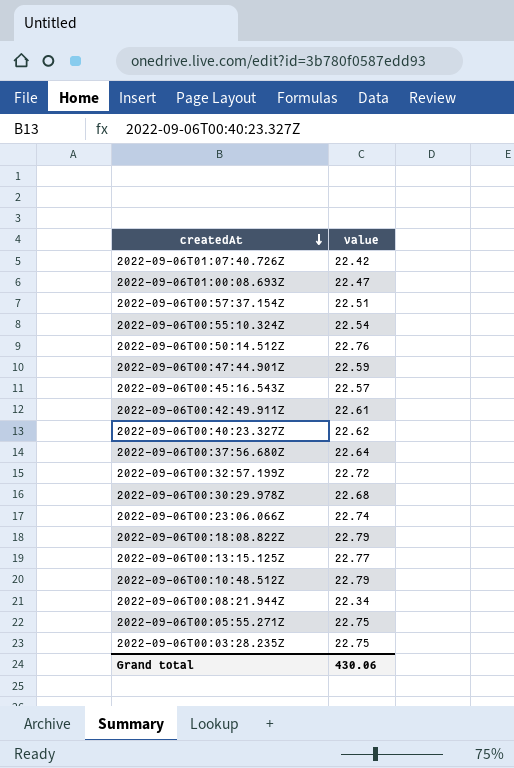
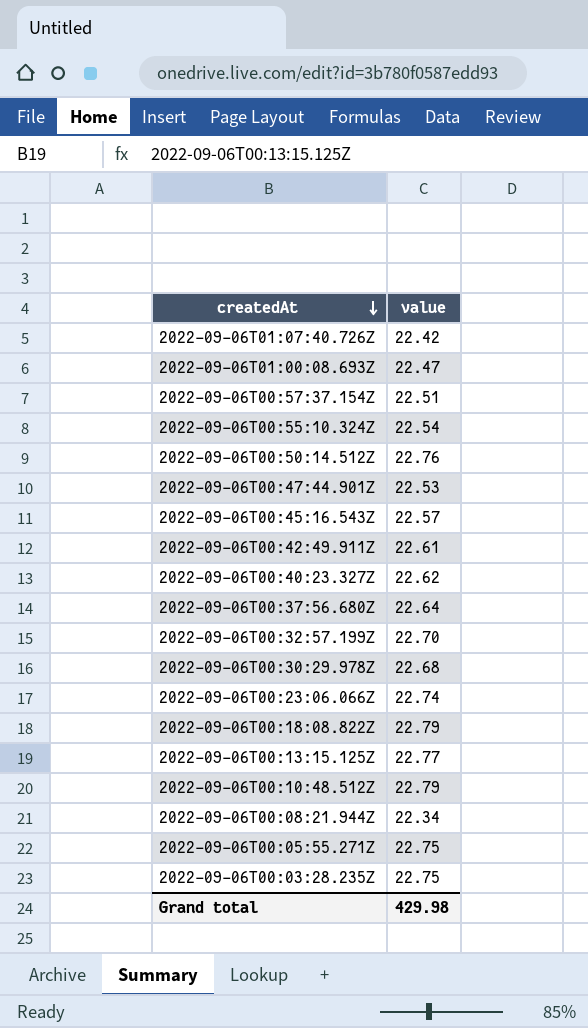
2022-09-06T00:47:44.901Z | value: 22.59 -> 22.53
2022-09-06T00:32:57.199Z | value: 22.72 -> 22.70
Grand total | value: 430.06 -> 429.98

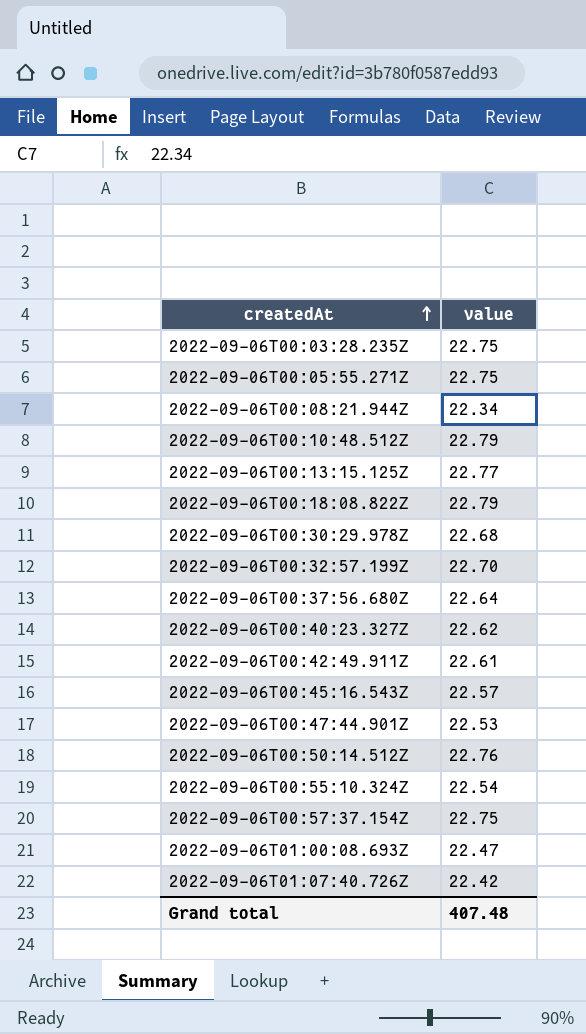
row order: createdAt descending -> createdAt ascending
row 2022-09-06T00:23:06.066Z: 22.74 -> none
2022-09-06T00:57:37.154Z | value: 22.51 -> 22.75
Grand total | value: 429.98 -> 407.48

